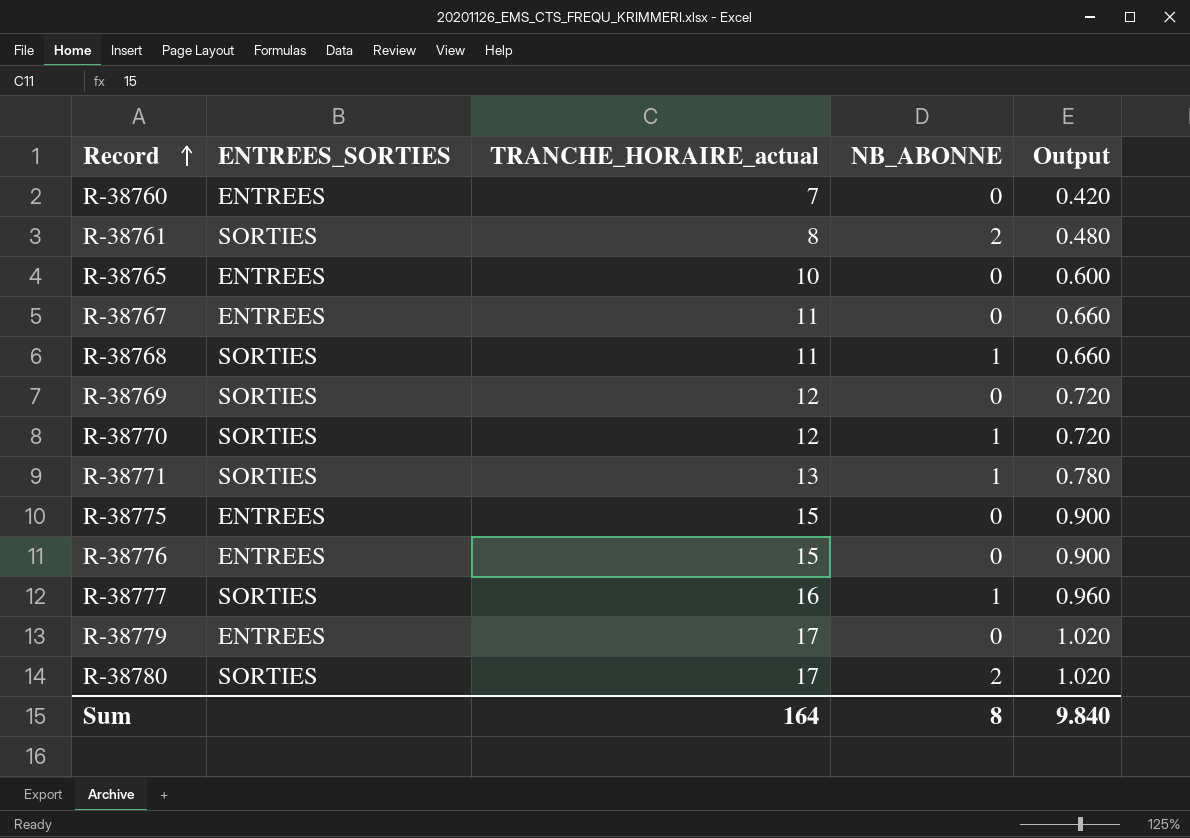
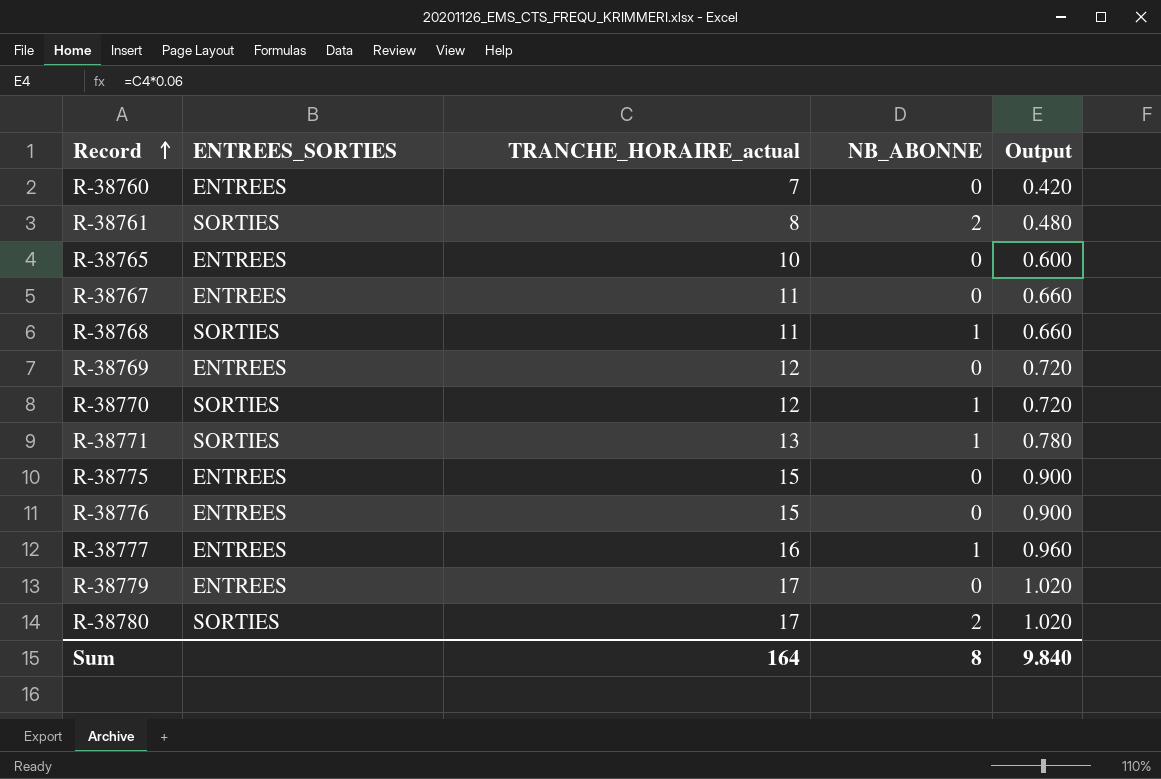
R-38769 | ENTREES_SORTIES: SORTIES -> ENTREES
R-38777 | ENTREES_SORTIES: SORTIES -> ENTREES

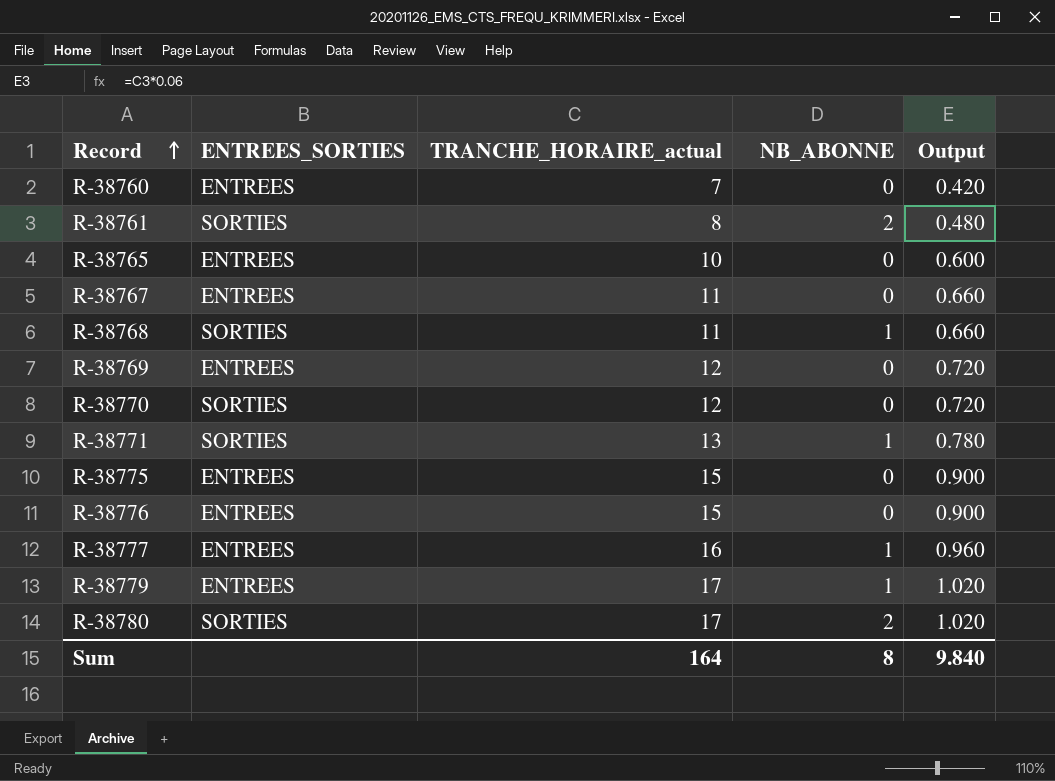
R-38770 | NB_ABONNE: 1 -> 0
R-38779 | NB_ABONNE: 0 -> 1

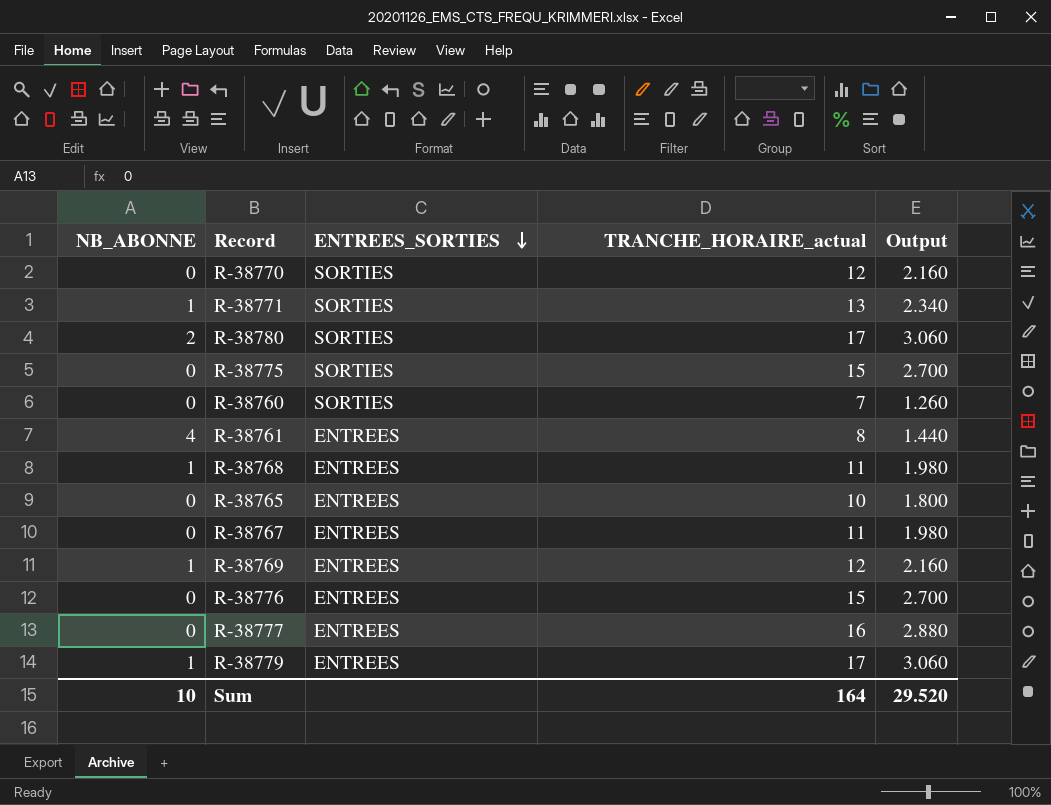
row order: Record ascending -> ENTREES_SORTIES descending
column NB_ABONNE | position: 4 -> 1
column Output | formula: [TRANCHE_HORAIRE_actual] * 0.06 -> [TRANCHE_HORAIRE_actual] * 0.18
R-38775 | ENTREES_SORTIES: ENTREES -> SORTIES
R-38760 | ENTREES_SORTIES: ENTREES -> SORTIES
R-38761 | NB_ABONNE: 2 -> 4
R-38761 | ENTREES_SORTIES: SORTIES -> ENTREES
R-38768 | ENTREES_SORTIES: SORTIES -> ENTREES
R-38769 | NB_ABONNE: 0 -> 1
R-38777 | NB_ABONNE: 1 -> 0
Sum | NB_ABONNE: 8 -> 10
Sum | Output: 9.840 -> 29.520

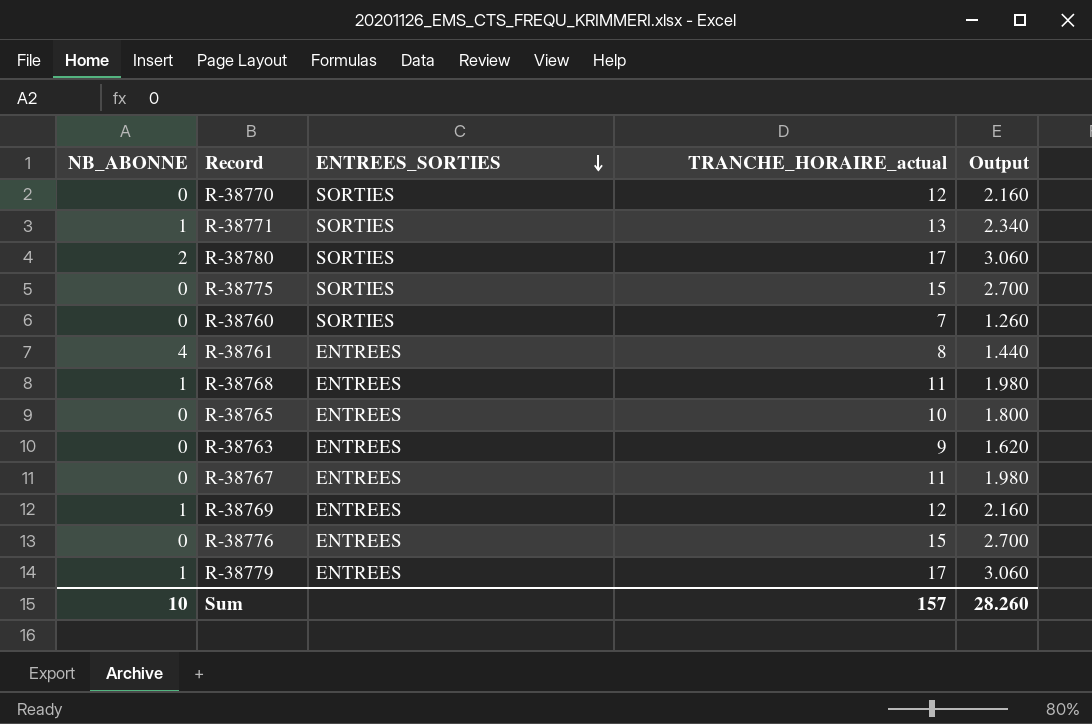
row R-38777: 0 | ENTREES | 16 | 2.880 -> none
row R-38763: none -> 0 | ENTREES | 9 | 1.620
Sum | TRANCHE_HORAIRE_actual: 164 -> 157
Sum | Output: 29.520 -> 28.260

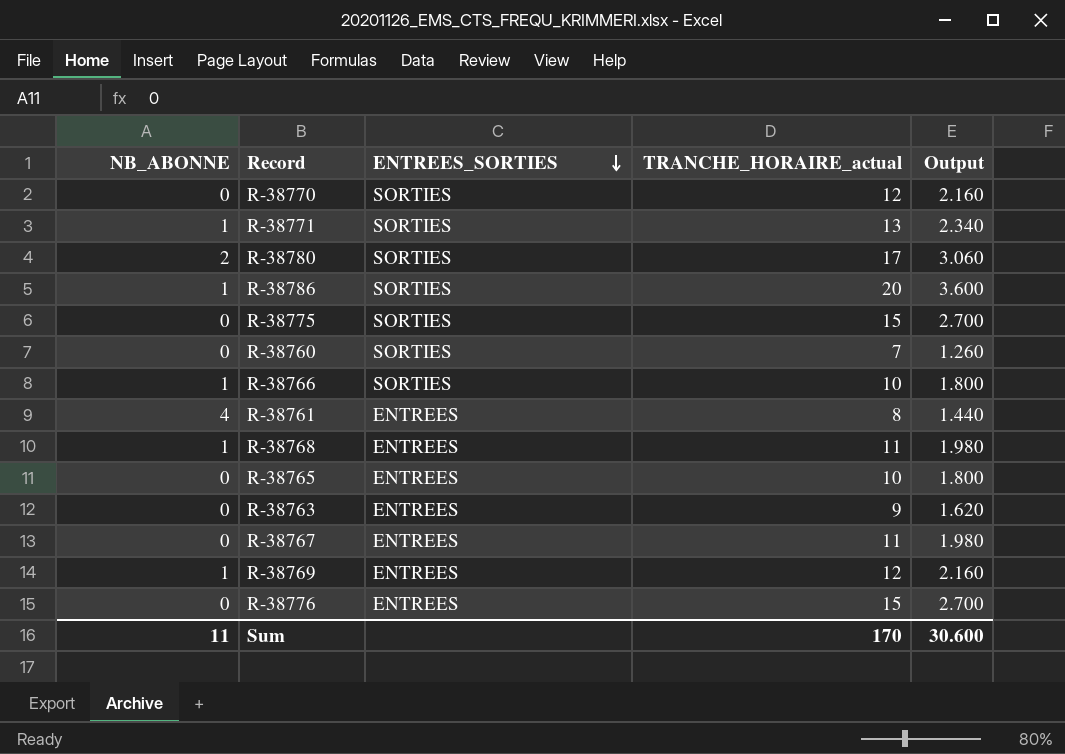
row R-38779: 1 | ENTREES | 17 | 3.060 -> none
row R-38786: none -> 1 | SORTIES | 20 | 3.600
row R-38766: none -> 1 | SORTIES | 10 | 1.800
Sum | NB_ABONNE: 10 -> 11
Sum | TRANCHE_HORAIRE_actual: 157 -> 170
Sum | Output: 28.260 -> 30.600

